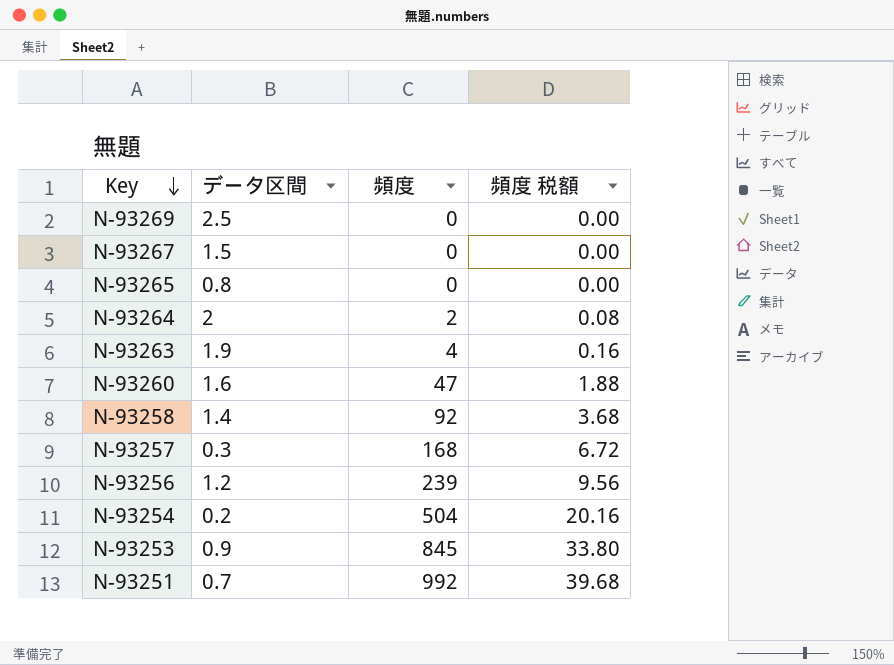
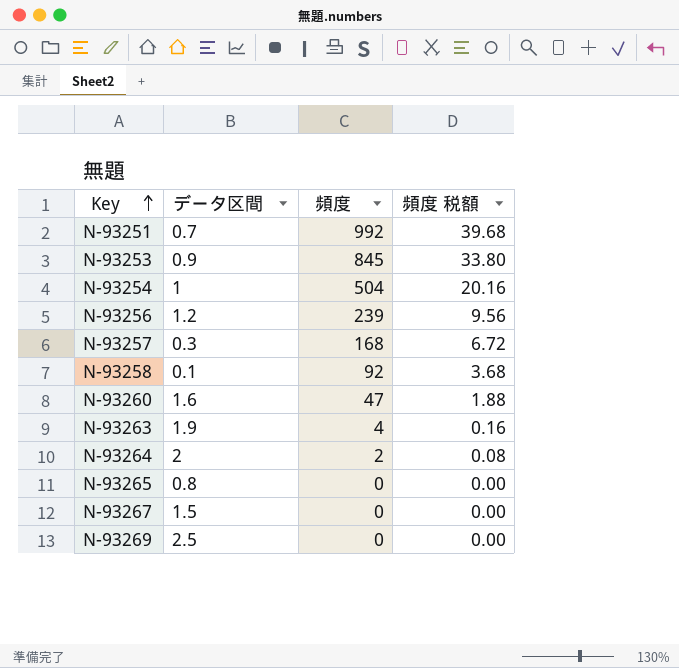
row order: Key descending -> Key ascending
N-93254 | データ区間: 0.2 -> 1
N-93258 | データ区間: 1.4 -> 0.1

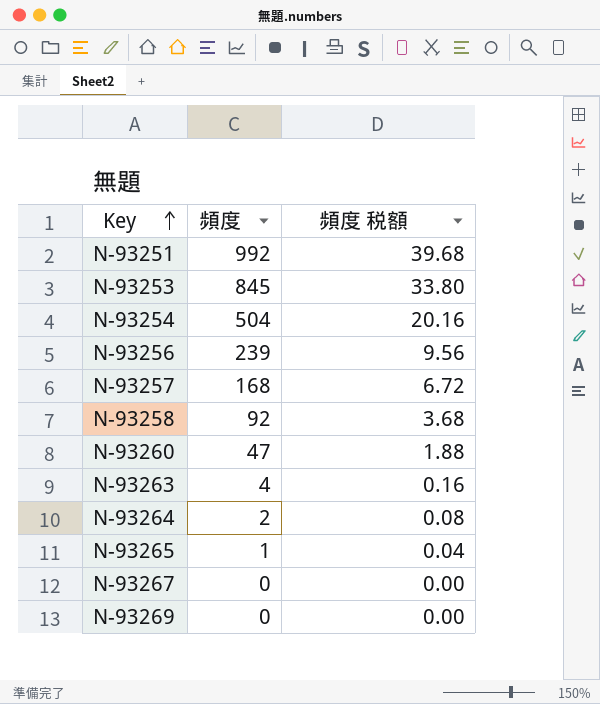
column データ区間 | position: 2 -> none
N-93265 | 頻度: 0 -> 1
N-93265 | 頻度 税額: 0.00 -> 0.04

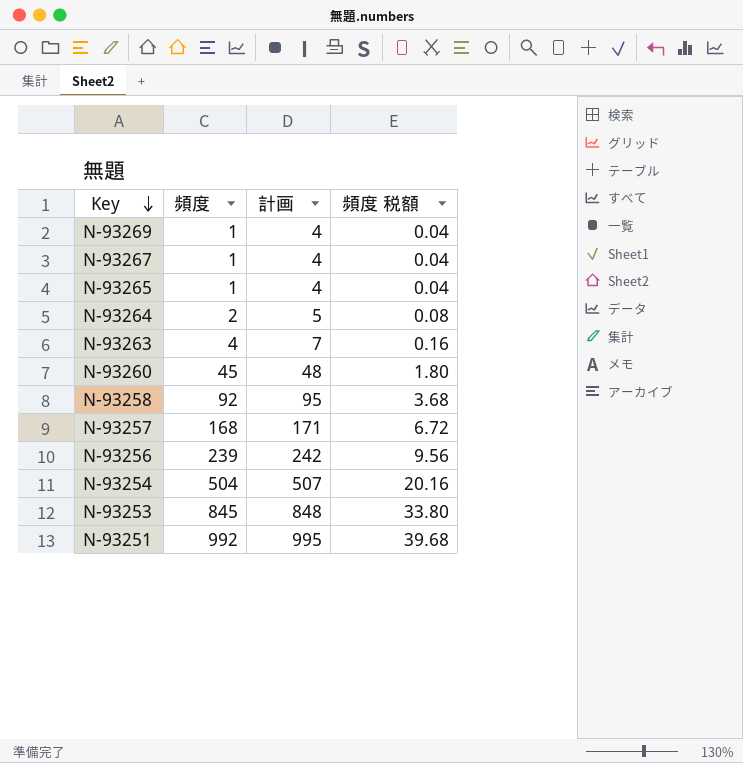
row order: Key ascending -> Key descending
column 計画 | formula: none -> [頻度] + 3
N-93269 | 頻度: 0 -> 1
N-93269 | 頻度 税額: 0.00 -> 0.04
N-93267 | 頻度: 0 -> 1
N-93267 | 頻度 税額: 0.00 -> 0.04
N-93260 | 頻度: 47 -> 45
N-93260 | 頻度 税額: 1.88 -> 1.80

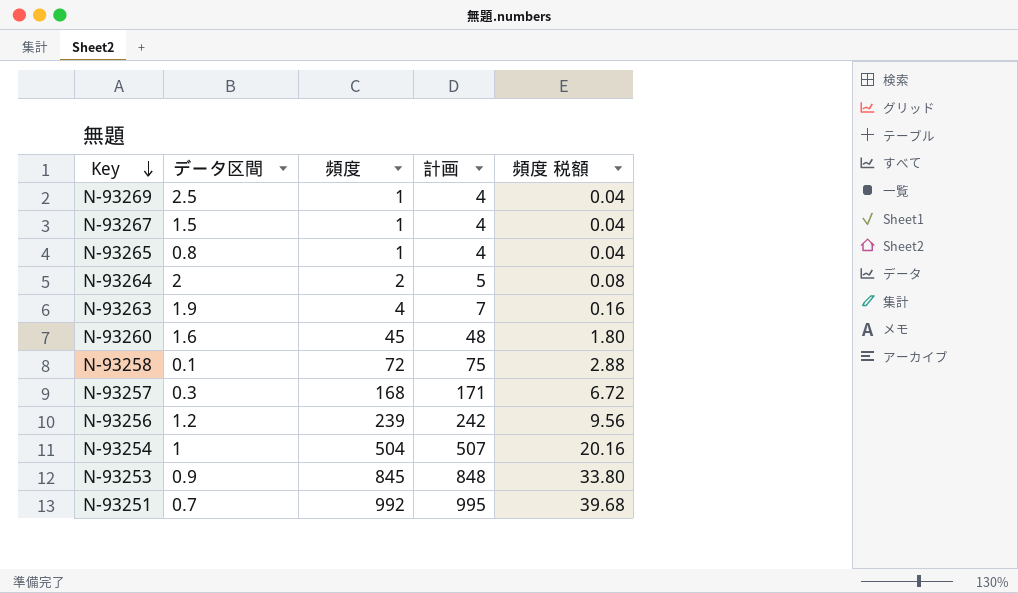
column データ区間 | position: none -> 2
N-93258 | 頻度: 92 -> 72
N-93258 | 計画: 95 -> 75
N-93258 | 頻度 税額: 3.68 -> 2.88

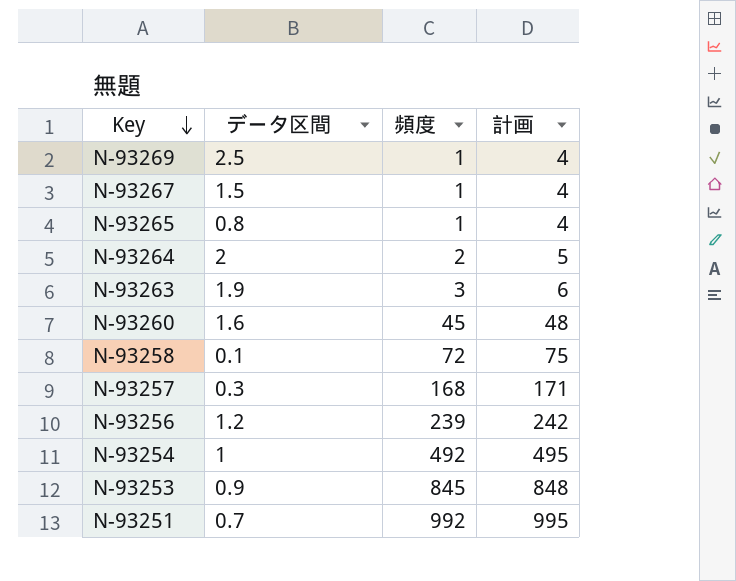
column 頻度 税額 | formula: [頻度] * 0.04 -> none
N-93263 | 頻度: 4 -> 3
N-93263 | 計画: 7 -> 6
N-93254 | 頻度: 504 -> 492
N-93254 | 計画: 507 -> 495

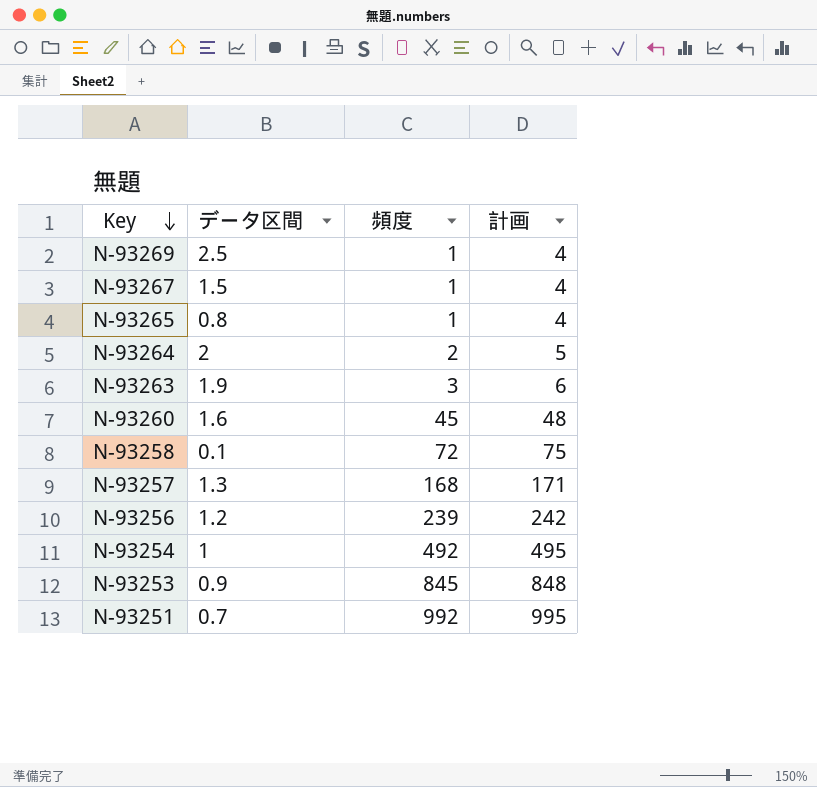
N-93257 | データ区間: 0.3 -> 1.3

